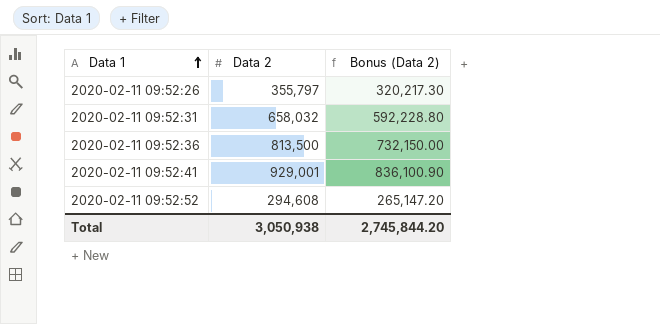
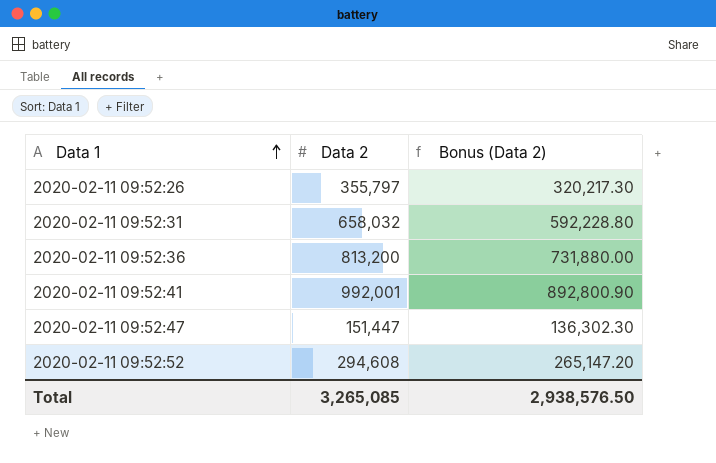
2020-02-11 09:52:36 | Data 2: 813,500 -> 813,200
2020-02-11 09:52:36 | Bonus (Data 2): 732,150.00 -> 731,880.00
2020-02-11 09:52:41 | Data 2: 929,001 -> 992,001
2020-02-11 09:52:41 | Bonus (Data 2): 836,100.90 -> 892,800.90
row 2020-02-11 09:52:47: none -> 151,447 | 136,302.30
Total | Data 2: 3,050,938 -> 3,265,085
Total | Bonus (Data 2): 2,745,844.20 -> 2,938,576.50

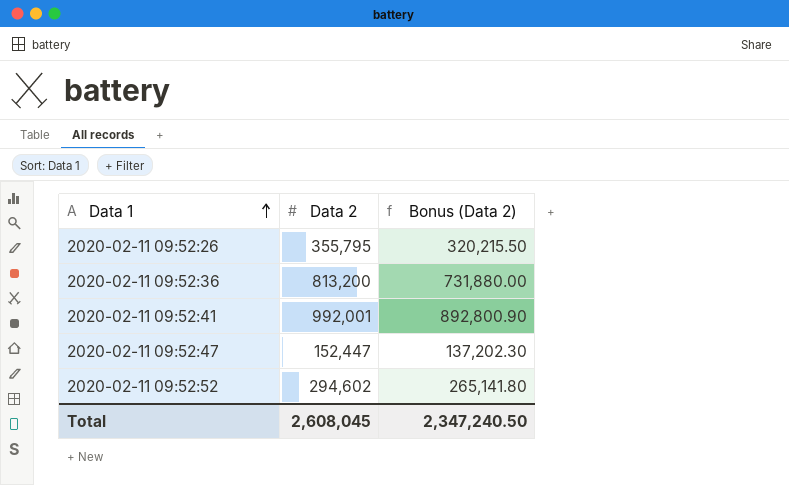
row 2020-02-11 09:52:31: 658,032 | 592,228.80 -> none
2020-02-11 09:52:26 | Data 2: 355,797 -> 355,795
2020-02-11 09:52:26 | Bonus (Data 2): 320,217.30 -> 320,215.50
2020-02-11 09:52:47 | Data 2: 151,447 -> 152,447
2020-02-11 09:52:47 | Bonus (Data 2): 136,302.30 -> 137,202.30
2020-02-11 09:52:52 | Data 2: 294,608 -> 294,602
2020-02-11 09:52:52 | Bonus (Data 2): 265,147.20 -> 265,141.80
Total | Data 2: 3,265,085 -> 2,608,045
Total | Bonus (Data 2): 2,938,576.50 -> 2,347,240.50

